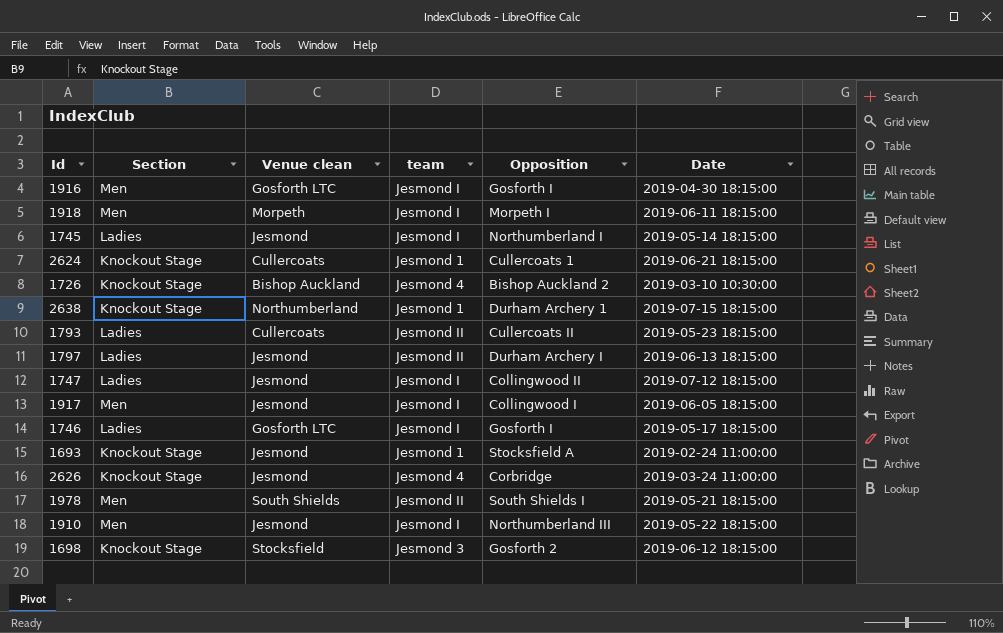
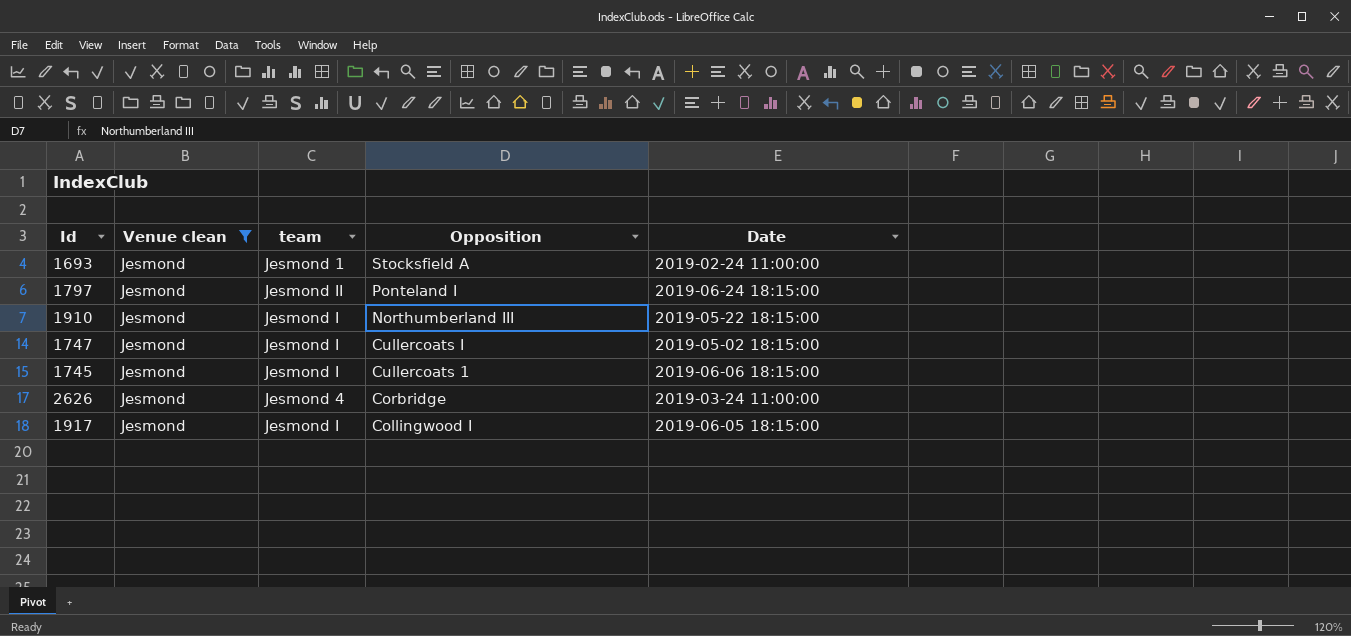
filter: none -> Venue clean = Jesmond
row order: none -> Opposition descending
column Section | position: 2 -> none
1797 | Opposition: Durham Archery I -> Ponteland I
1797 | Date: 2019-06-13 18:15:00 -> 2019-06-24 18:15:00
1747 | Opposition: Collingwood II -> Cullercoats I
1747 | Date: 2019-07-12 18:15:00 -> 2019-05-02 18:15:00
1745 | Opposition: Northumberland I -> Cullercoats 1
1745 | Date: 2019-05-14 18:15:00 -> 2019-06-06 18:15:00

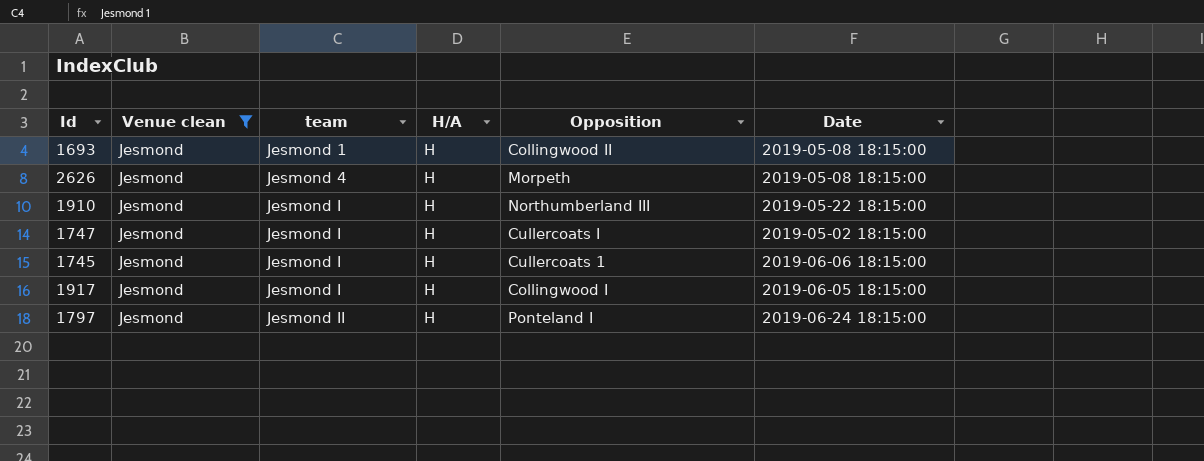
row order: Opposition descending -> team ascending
column H/A | position: none -> 4
1693 | Opposition: Stocksfield A -> Collingwood II
1693 | Date: 2019-02-24 11:00:00 -> 2019-05-08 18:15:00
2626 | Opposition: Corbridge -> Morpeth
2626 | Date: 2019-03-24 11:00:00 -> 2019-05-08 18:15:00

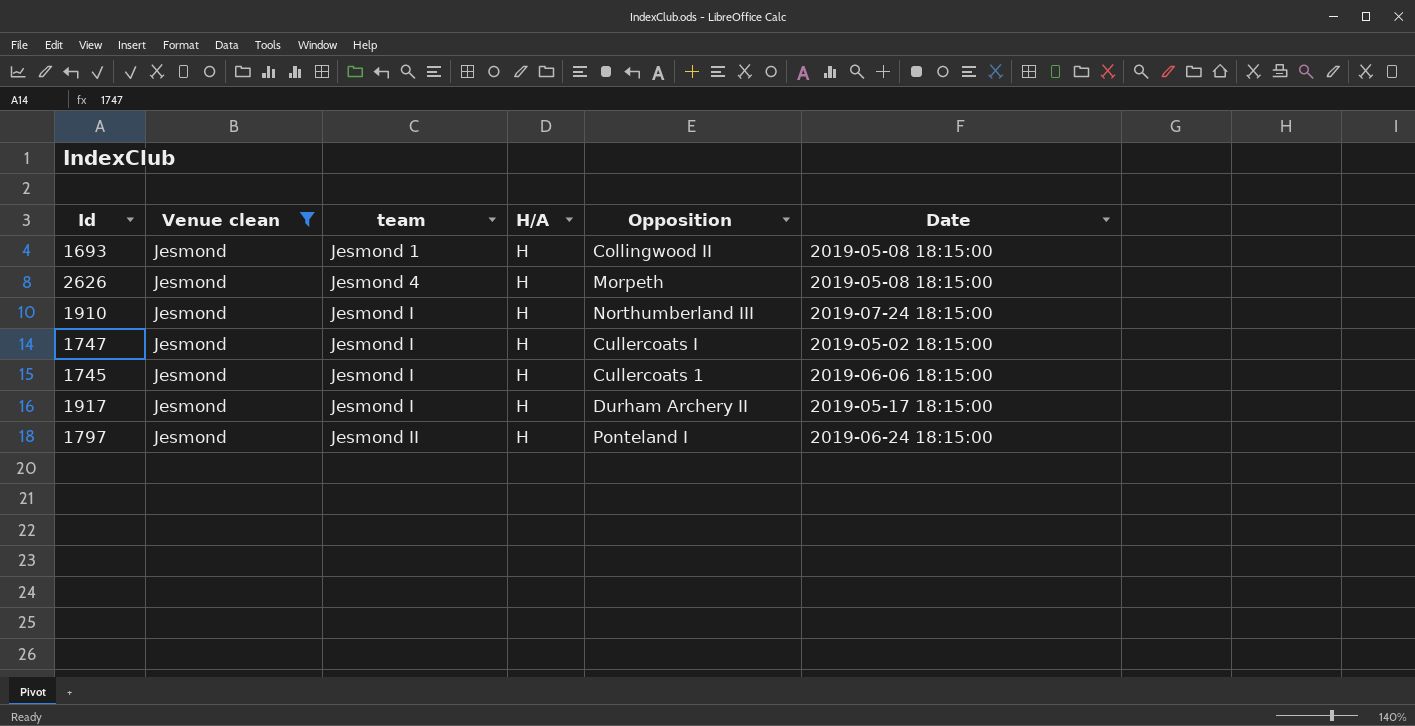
1910 | Date: 2019-05-22 18:15:00 -> 2019-07-24 18:15:00
1917 | Opposition: Collingwood I -> Durham Archery II
1917 | Date: 2019-06-05 18:15:00 -> 2019-05-17 18:15:00

